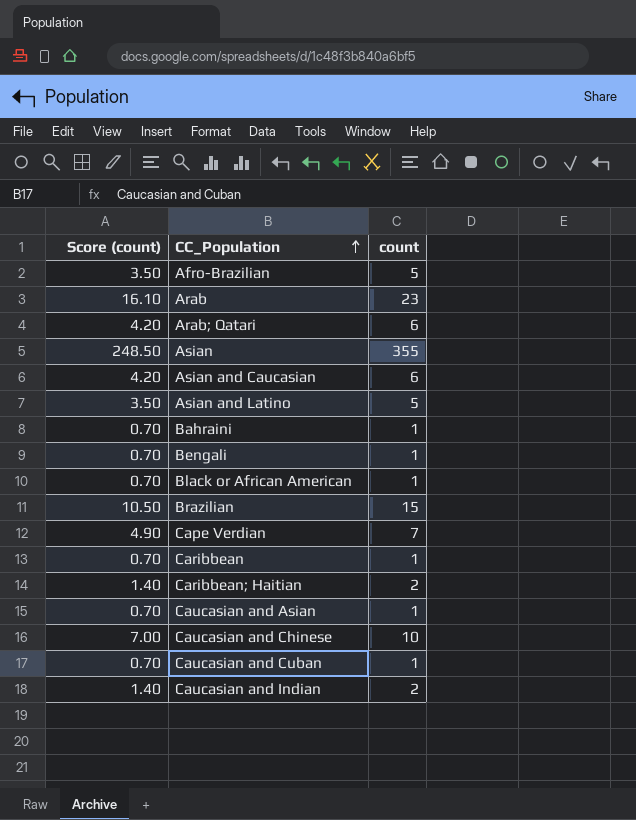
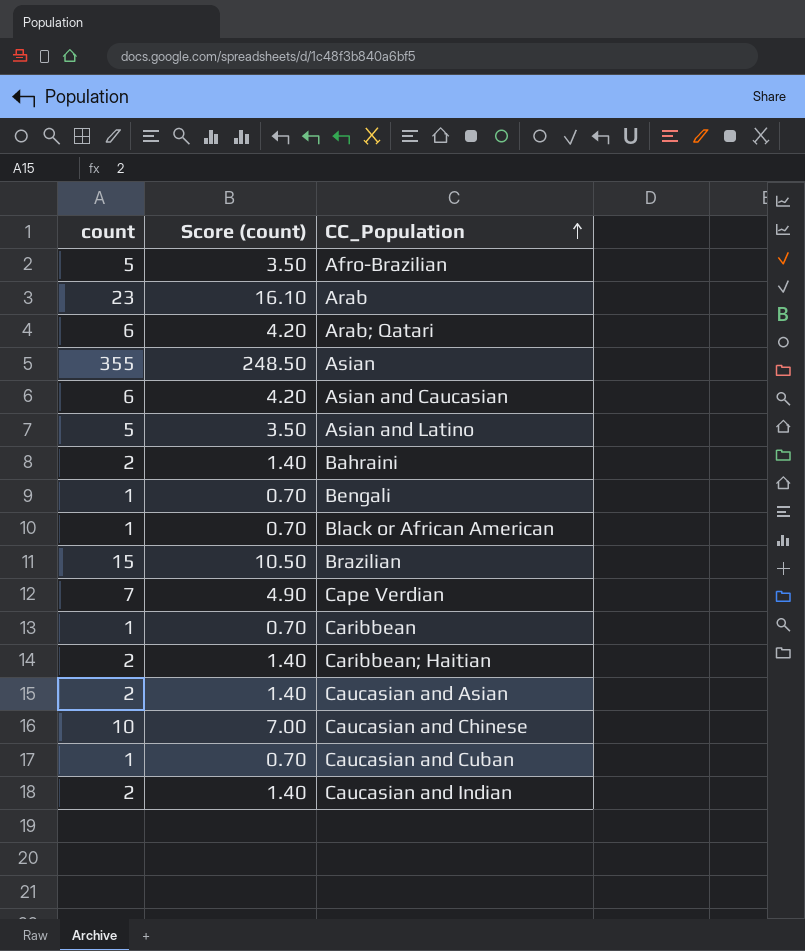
column count | position: 3 -> 1
Bahraini | count: 1 -> 2
Bahraini | Score (count): 0.70 -> 1.40
Caucasian and Asian | count: 1 -> 2
Caucasian and Asian | Score (count): 0.70 -> 1.40

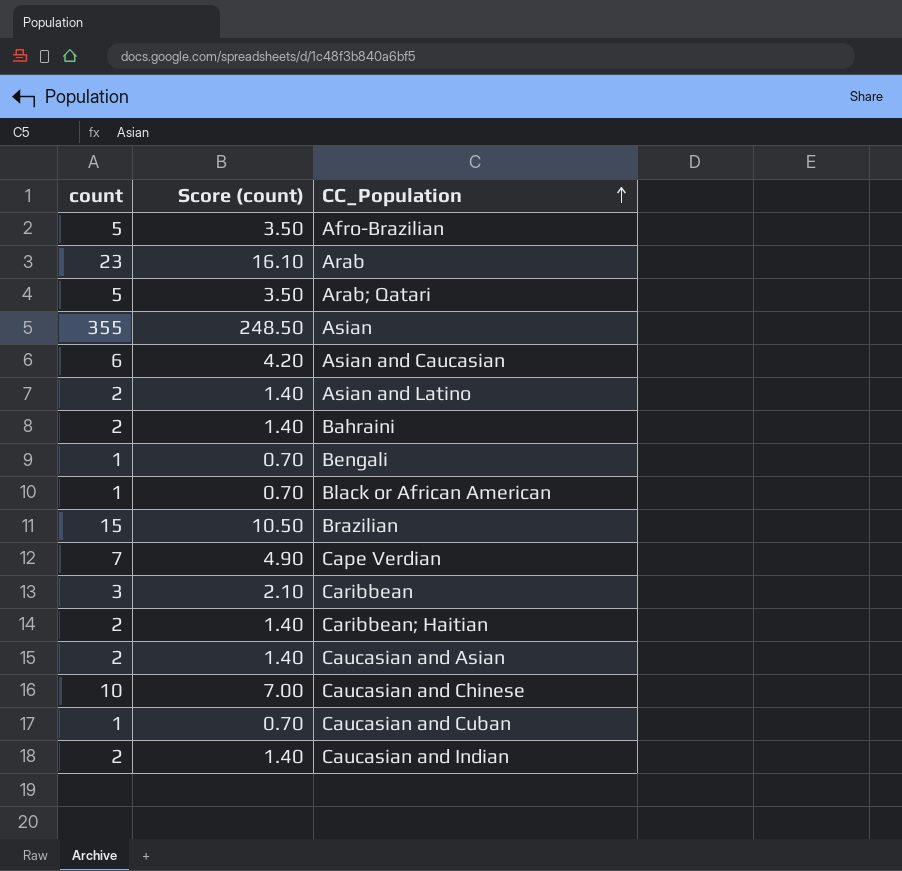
Arab; Qatari | count: 6 -> 5
Arab; Qatari | Score (count): 4.20 -> 3.50
Asian and Latino | count: 5 -> 2
Asian and Latino | Score (count): 3.50 -> 1.40
Caribbean | count: 1 -> 3
Caribbean | Score (count): 0.70 -> 2.10

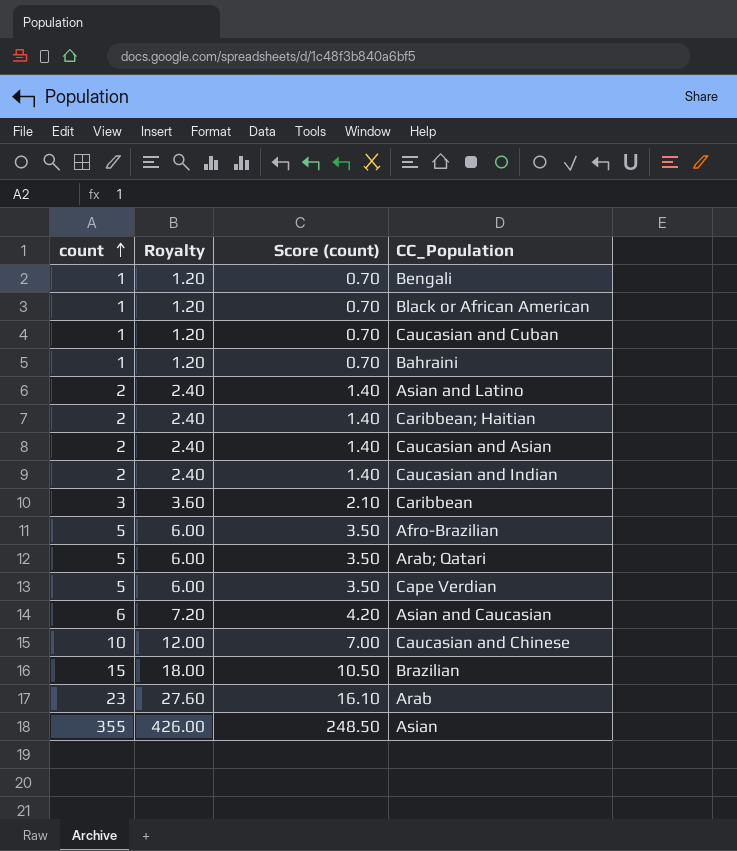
row order: CC_Population ascending -> count ascending
column Royalty | formula: none -> [count] * 1.2
Bahraini | count: 2 -> 1
Bahraini | Score (count): 1.40 -> 0.70
Cape Verdian | count: 7 -> 5
Cape Verdian | Score (count): 4.90 -> 3.50

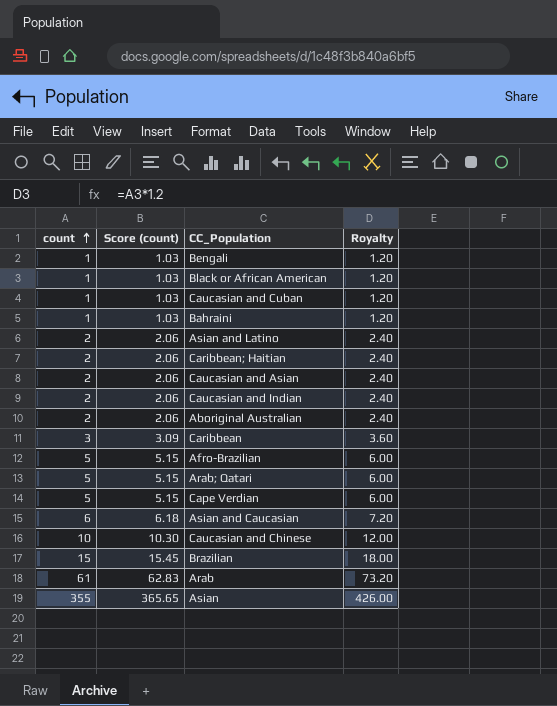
column Score (count) | formula: [count] * 0.7 -> [count] * 1.03
column Royalty | position: 2 -> 4
row Aboriginal Australian: none -> 2 | 2.06 | 2.40
Arab | count: 23 -> 61
Arab | Royalty: 27.60 -> 73.20

